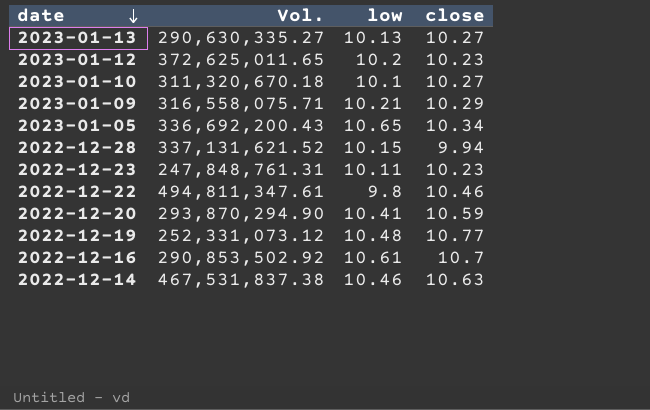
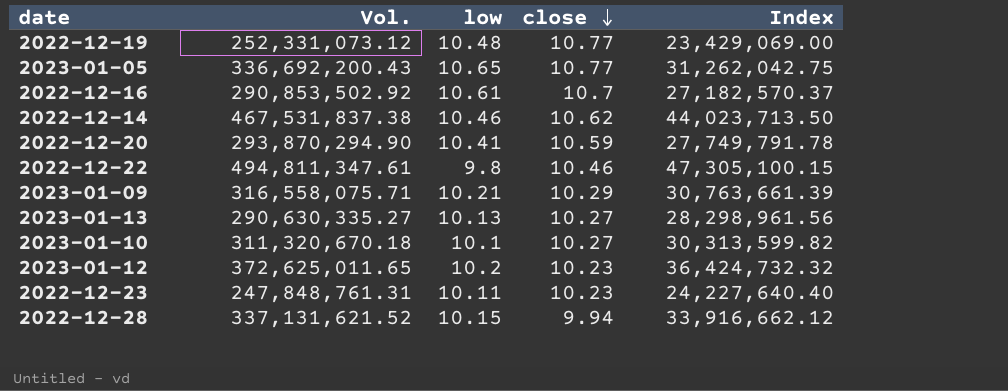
row order: date descending -> close descending
column Index | formula: none -> [Vol.] / [close]
2023-01-05 | close: 10.34 -> 10.77
2022-12-14 | close: 10.63 -> 10.62

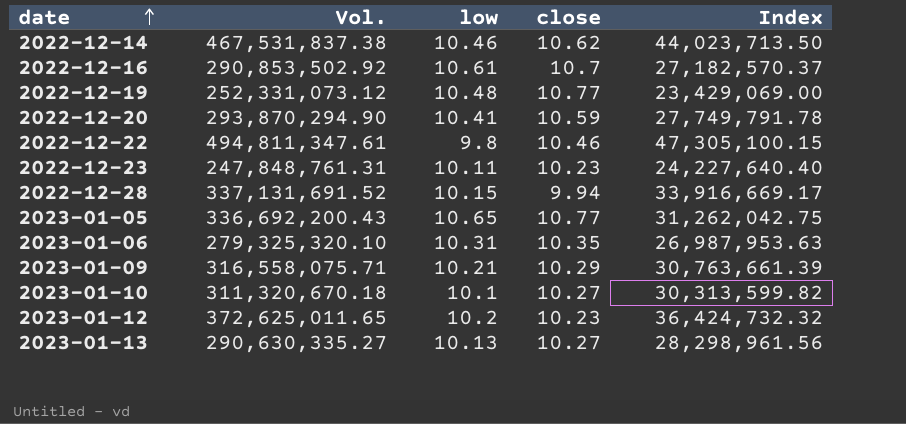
row order: close descending -> date ascending
2022-12-28 | Vol.: 337,131,621.52 -> 337,131,691.52
2022-12-28 | Index: 33,916,662.12 -> 33,916,669.17
row 2023-01-06: none -> 279,325,320.10 | 10.31 | 10.35 | 26,987,953.63

